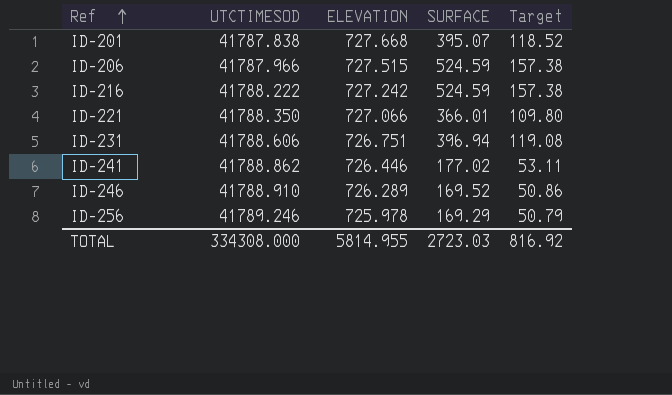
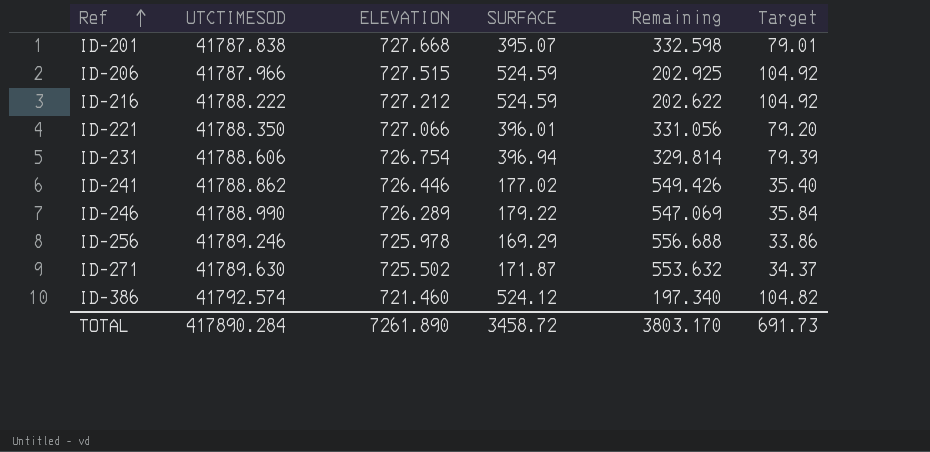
column Remaining | formula: none -> [ELEVATION] - [SURFACE]
column Target | formula: [SURFACE] * 0.3 -> [SURFACE] * 0.2
ID-216 | ELEVATION: 727.242 -> 727.212
ID-221 | SURFACE: 366.01 -> 396.01
ID-231 | ELEVATION: 726.751 -> 726.754
ID-246 | UTCTIMESOD: 41788.910 -> 41788.990
ID-246 | SURFACE: 169.52 -> 179.22
row ID-271: none -> 41789.630 | 725.502 | 171.87 | 553.632 | 34.37
row ID-386: none -> 41792.574 | 721.460 | 524.12 | 197.340 | 104.82
TOTAL | UTCTIMESOD: 334308.000 -> 417890.284
TOTAL | ELEVATION: 5814.955 -> 7261.890
TOTAL | SURFACE: 2723.03 -> 3458.72
TOTAL | Target: 816.92 -> 691.73

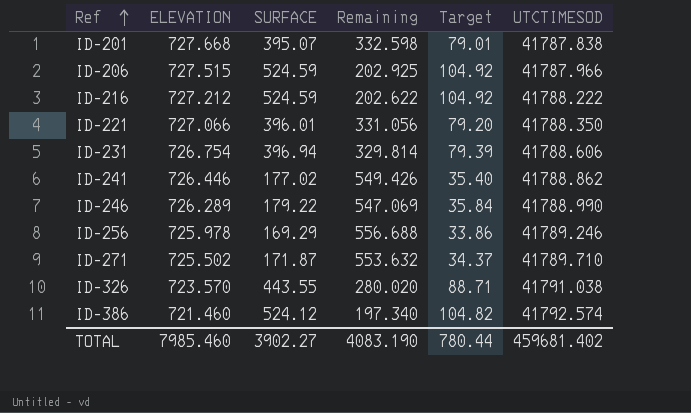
column UTCTIMESOD | position: 2 -> 6
ID-271 | UTCTIMESOD: 41789.630 -> 41789.710
row ID-326: none -> 723.570 | 443.55 | 280.020 | 88.71 | 41791.038
TOTAL | ELEVATION: 7261.890 -> 7985.460
TOTAL | SURFACE: 3458.72 -> 3902.27
TOTAL | Remaining: 3803.170 -> 4083.190
TOTAL | Target: 691.73 -> 780.44
TOTAL | UTCTIMESOD: 417890.284 -> 459681.402

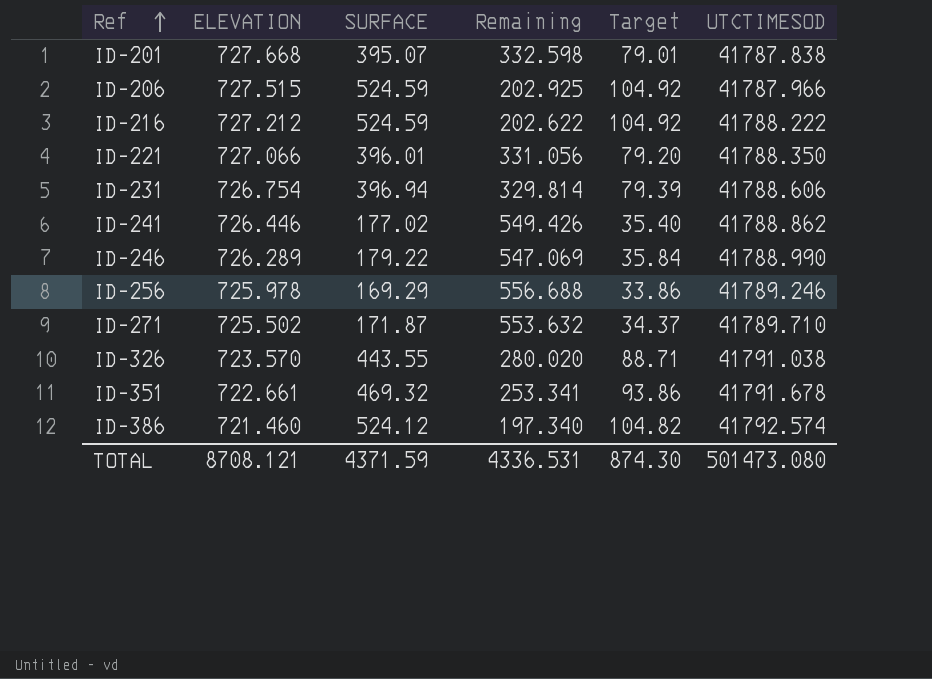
row ID-351: none -> 722.661 | 469.32 | 253.341 | 93.86 | 41791.678
TOTAL | ELEVATION: 7985.460 -> 8708.121
TOTAL | SURFACE: 3902.27 -> 4371.59
TOTAL | Remaining: 4083.190 -> 4336.531
TOTAL | Target: 780.44 -> 874.30
TOTAL | UTCTIMESOD: 459681.402 -> 501473.080

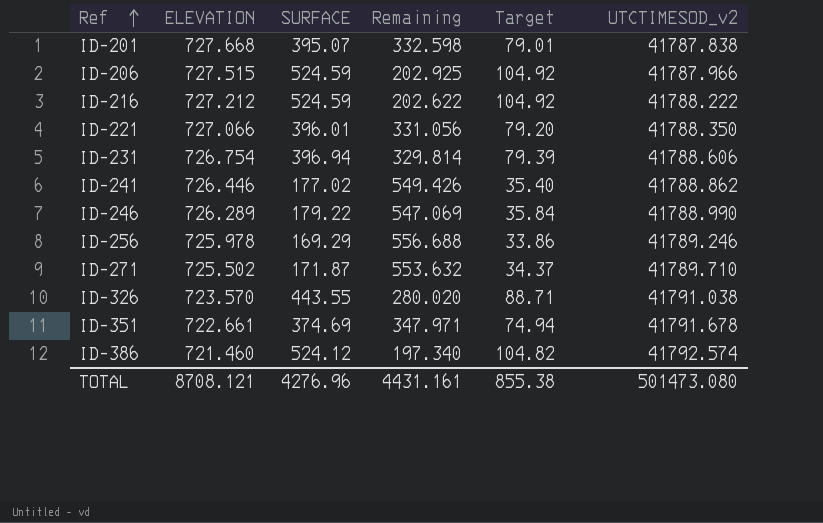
column name: UTCTIMESOD -> UTCTIMESOD_v2
ID-351 | SURFACE: 469.32 -> 374.69
ID-351 | Remaining: 253.341 -> 347.971
ID-351 | Target: 93.86 -> 74.94
TOTAL | SURFACE: 4371.59 -> 4276.96
TOTAL | Remaining: 4336.531 -> 4431.161
TOTAL | Target: 874.30 -> 855.38

